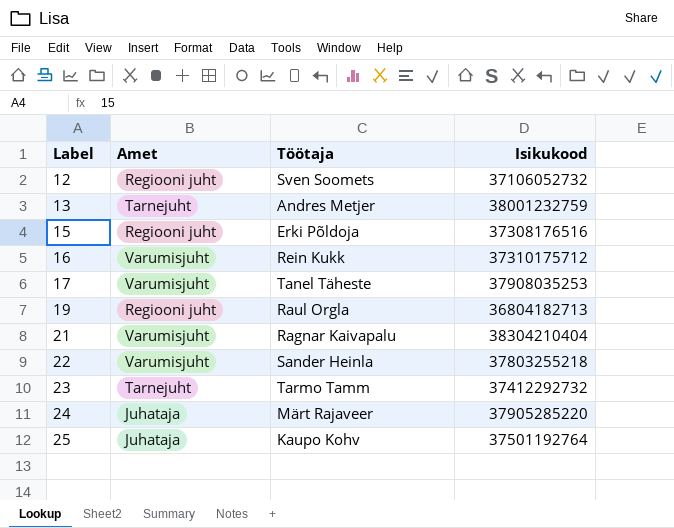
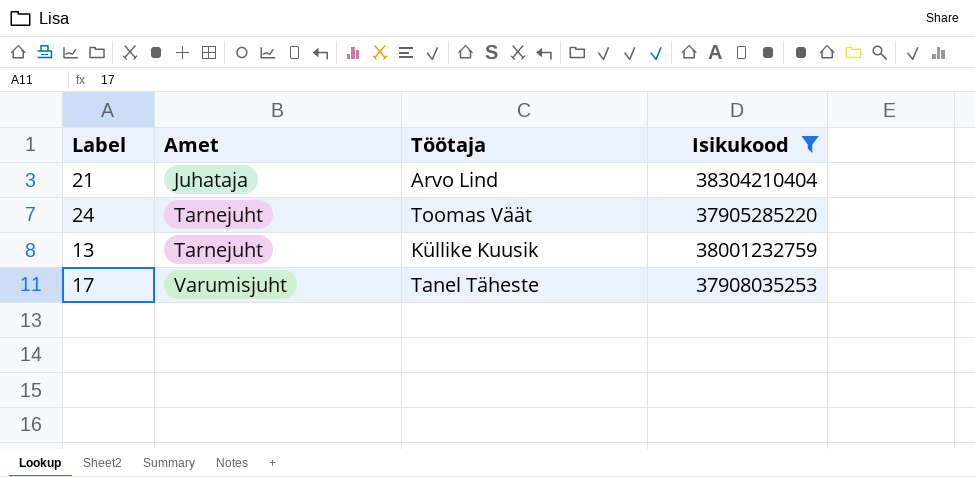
filter: none -> Isikukood >= 37905285220
row order: Label ascending -> Amet ascending
21 | Amet: Varumisjuht -> Juhataja
21 | Töötaja: Ragnar Kaivapalu -> Arvo Lind
24 | Amet: Juhataja -> Tarnejuht
24 | Töötaja: Märt Rajaveer -> Toomas Väät
13 | Töötaja: Andres Metjer -> Küllike Kuusik

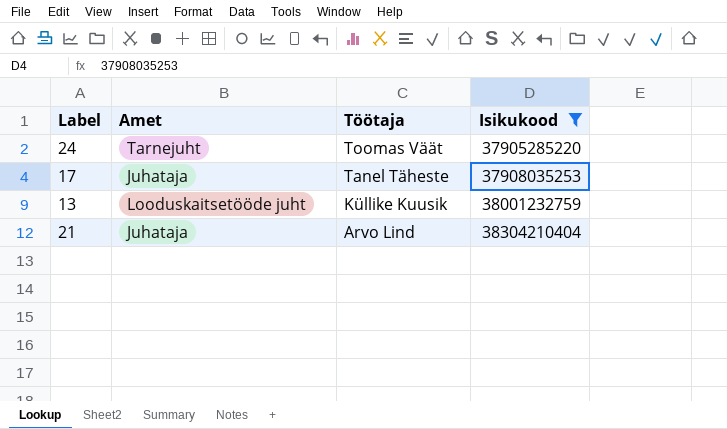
row order: Amet ascending -> Töötaja descending
17 | Amet: Varumisjuht -> Juhataja
13 | Amet: Tarnejuht -> Looduskaitsetööde juht

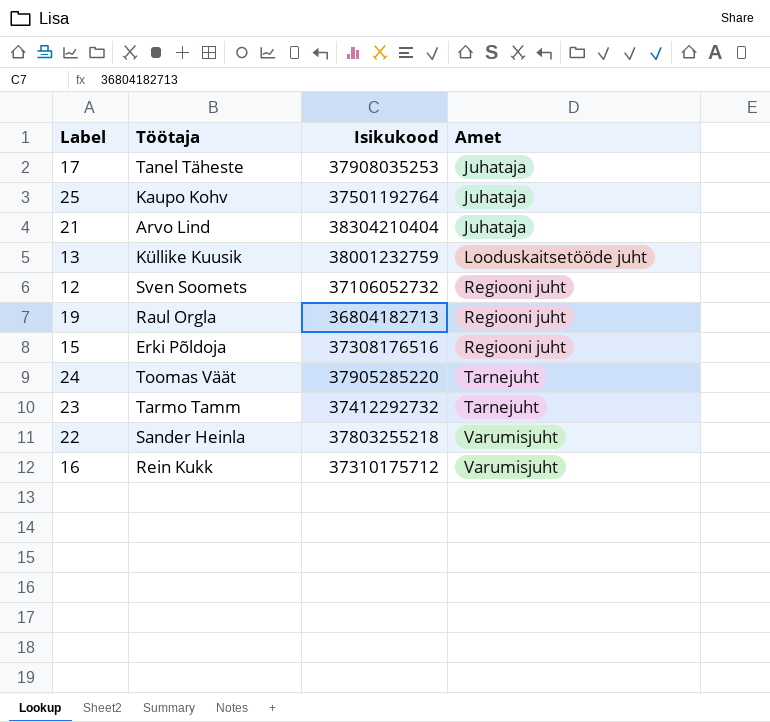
filter: Isikukood >= 37905285220 -> none
row order: Töötaja descending -> Amet ascending
column Amet | position: 2 -> 4

